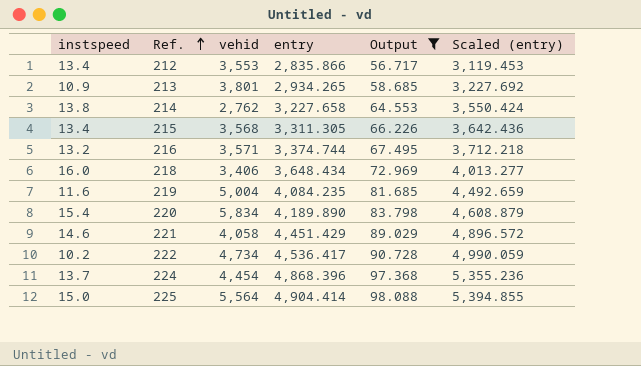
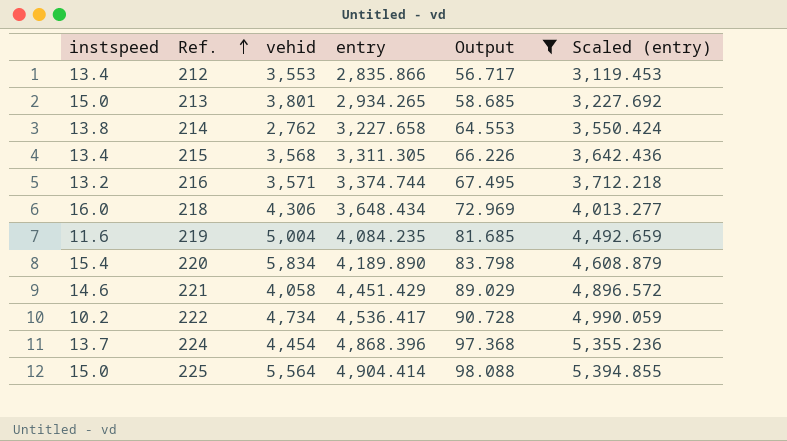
213 | instspeed: 10.9 -> 15.0
218 | vehid: 3,406 -> 4,306

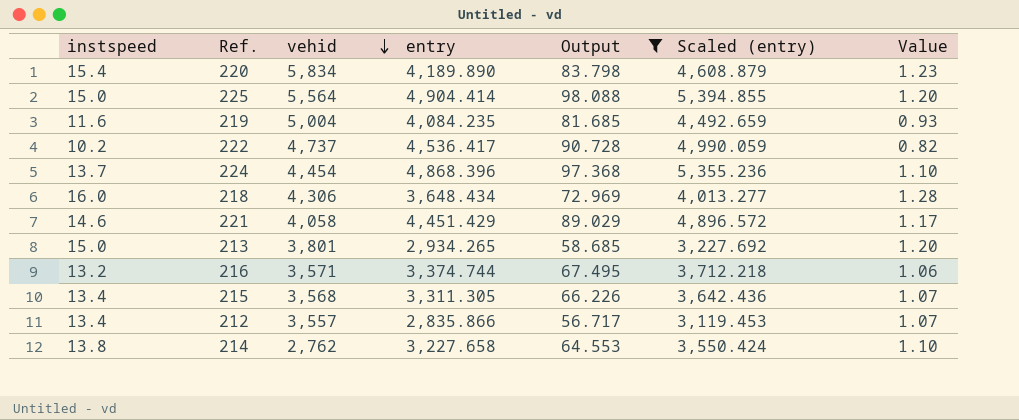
row order: Ref. ascending -> vehid descending
column Value | formula: none -> [instspeed] * 0.08
222 | vehid: 4,734 -> 4,737
212 | vehid: 3,553 -> 3,557

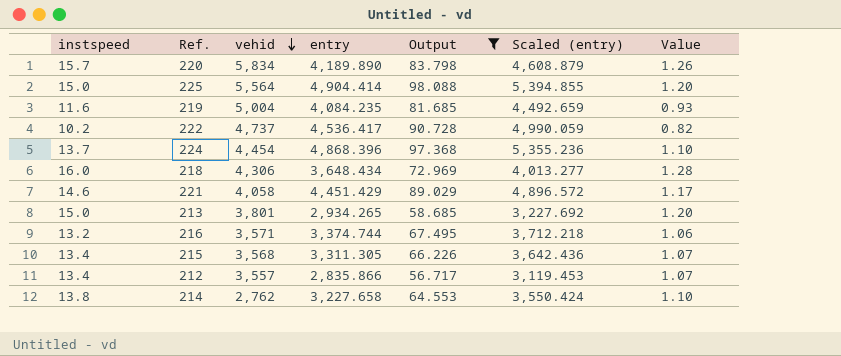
220 | instspeed: 15.4 -> 15.7
220 | Value: 1.23 -> 1.26

